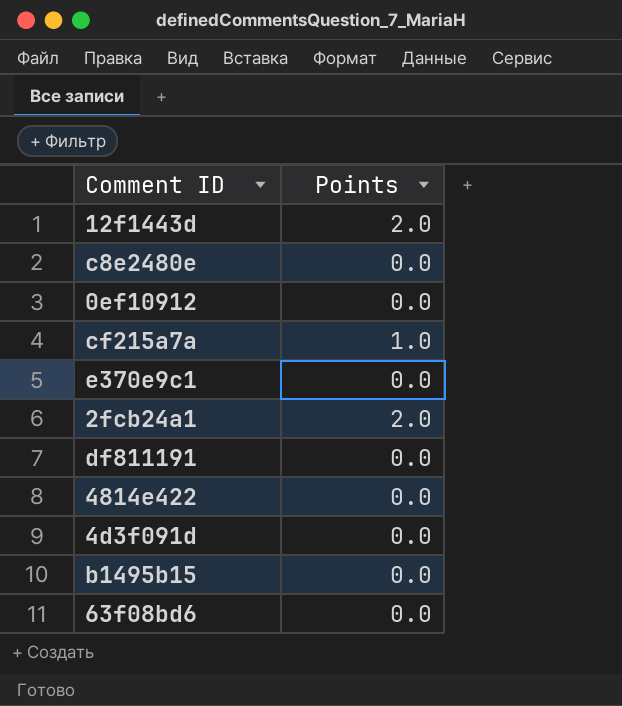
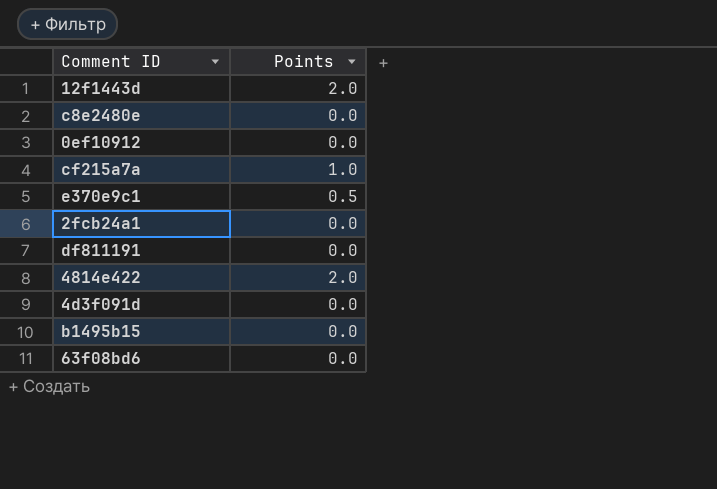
e370e9c1 | Points: 0.0 -> 0.5
2fcb24a1 | Points: 2.0 -> 0.0
4814e422 | Points: 0.0 -> 2.0

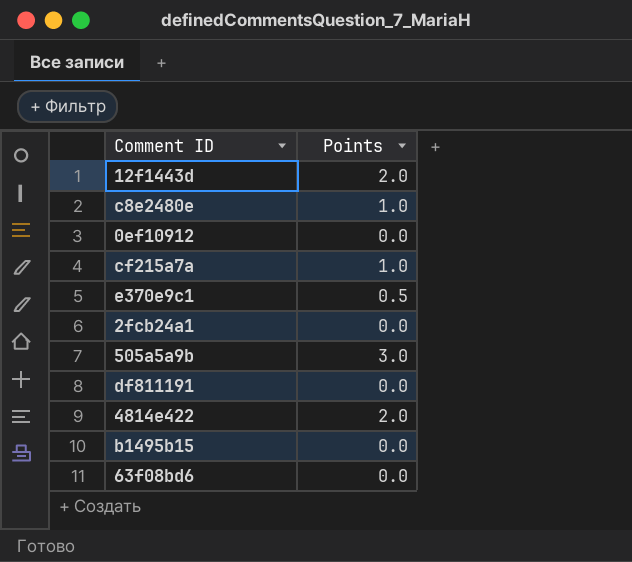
row 4d3f091d: 0.0 -> none
c8e2480e | Points: 0.0 -> 1.0
row 505a5a9b: none -> 3.0

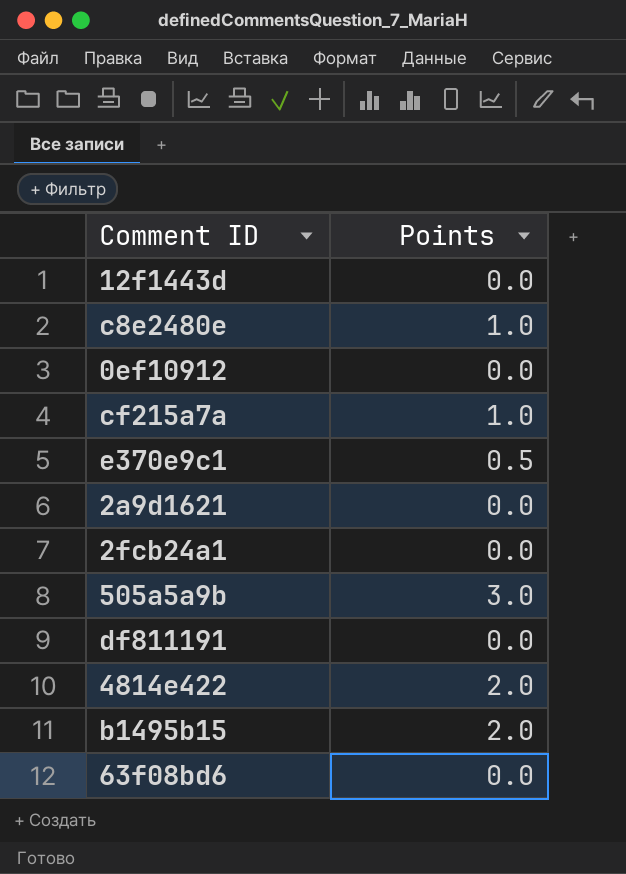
12f1443d | Points: 2.0 -> 0.0
row 2a9d1621: none -> 0.0
b1495b15 | Points: 0.0 -> 2.0

